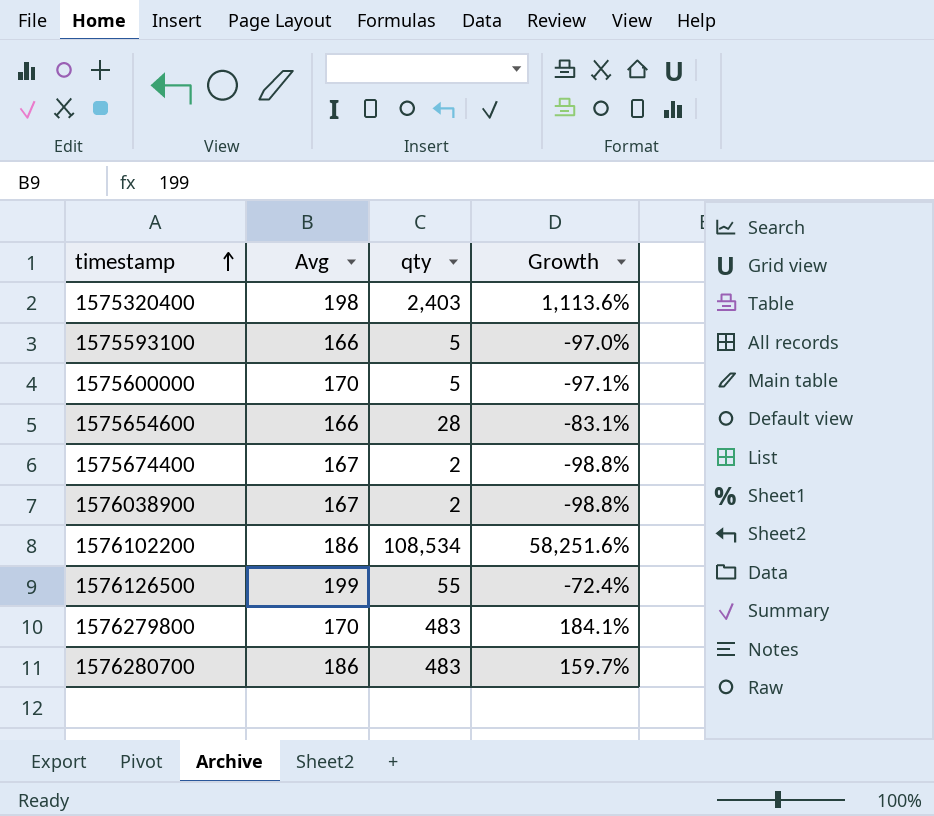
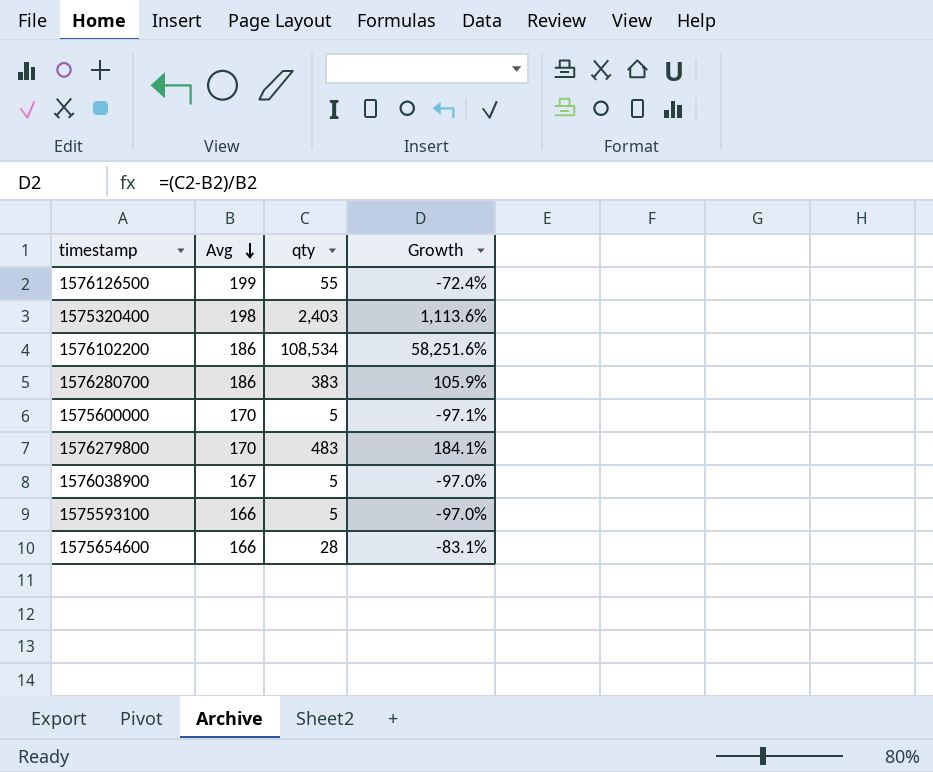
row order: timestamp ascending -> Avg descending
row 1575674400: 167 | 2 | -98.8% -> none
1576280700 | qty: 483 -> 383
1576280700 | Growth: 159.7% -> 105.9%
1576038900 | qty: 2 -> 5
1576038900 | Growth: -98.8% -> -97.0%

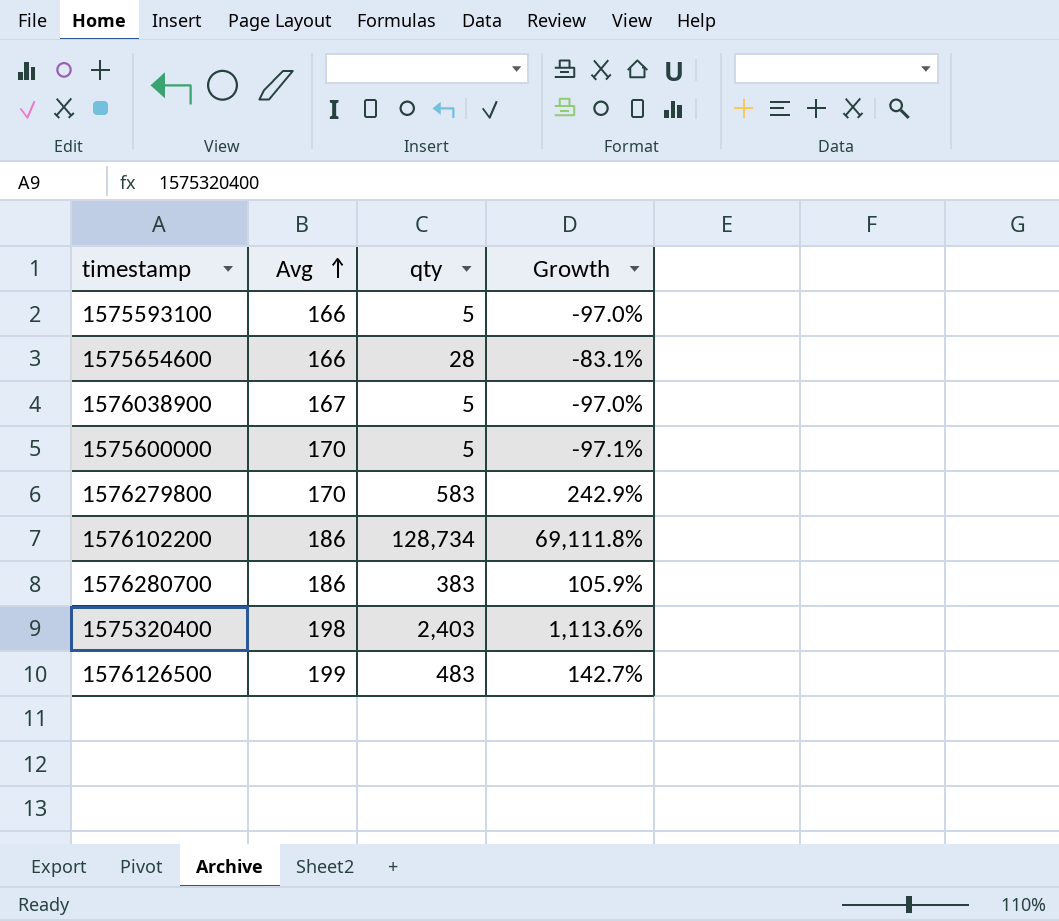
row order: Avg descending -> Avg ascending
1576279800 | qty: 483 -> 583
1576279800 | Growth: 184.1% -> 242.9%
1576102200 | qty: 108,534 -> 128,734
1576102200 | Growth: 58,251.6% -> 69,111.8%
1576126500 | qty: 55 -> 483
1576126500 | Growth: -72.4% -> 142.7%

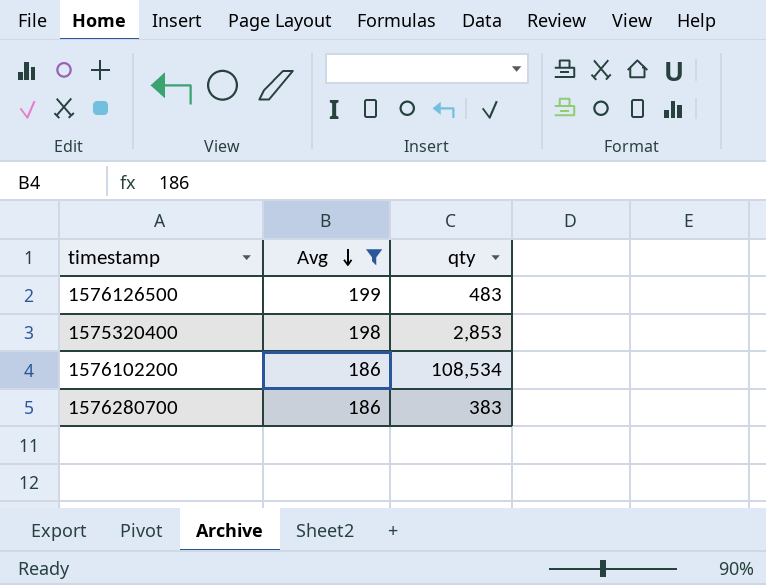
filter: none -> Avg >= 186
row order: Avg ascending -> Avg descending
column Growth | formula: ([qty] - [Avg]) / [Avg] -> none
1575320400 | qty: 2,403 -> 2,853
1576102200 | qty: 128,734 -> 108,534

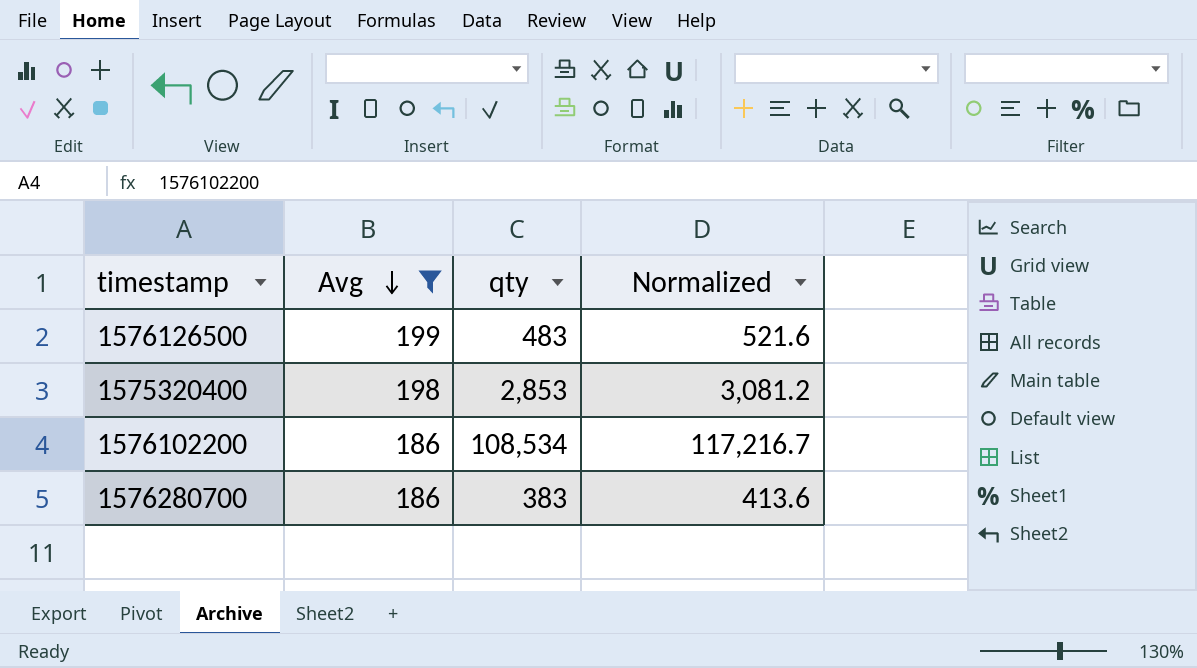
column Normalized | formula: none -> [qty] * 1.08

